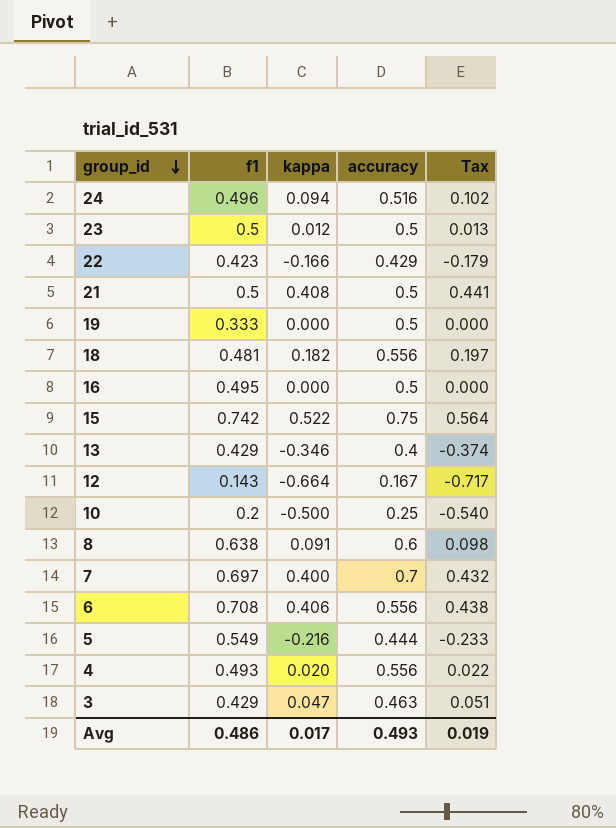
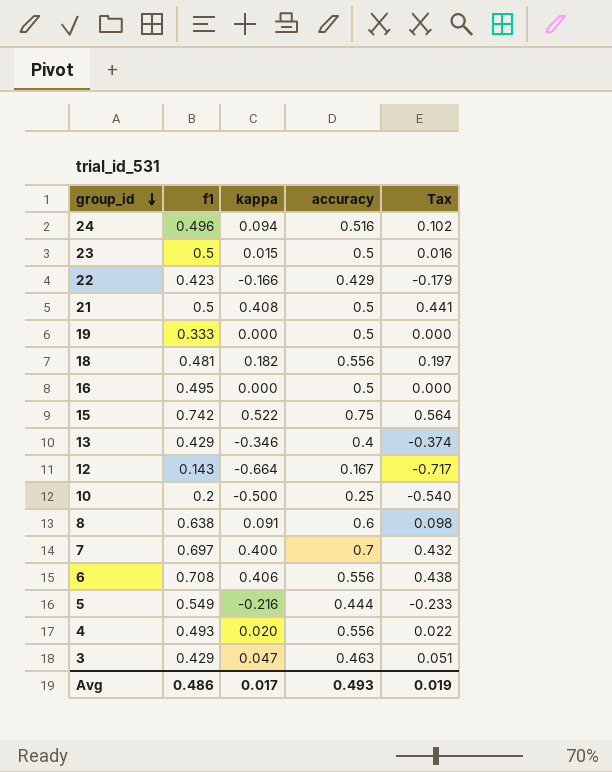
23 | kappa: 0.012 -> 0.015
23 | Tax: 0.013 -> 0.016

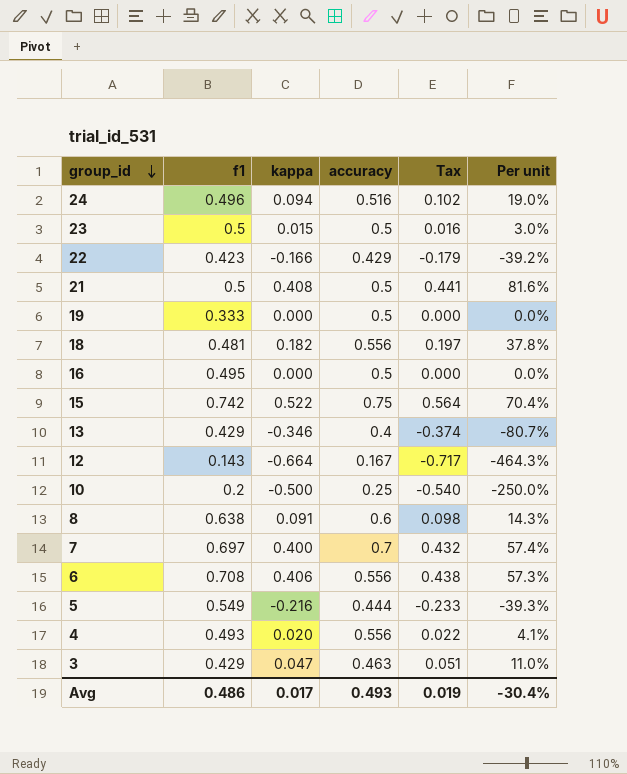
column Per unit | formula: none -> [kappa] / [f1]

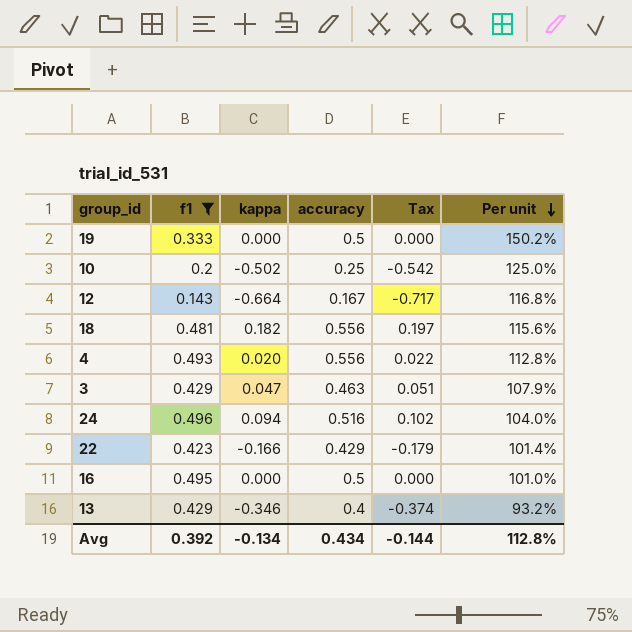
filter: none -> f1 <= 0.496
row order: group_id descending -> Per unit descending
column Per unit | formula: [kappa] / [f1] -> [accuracy] / [f1]
10 | kappa: -0.500 -> -0.502
10 | Tax: -0.540 -> -0.542
Avg | f1: 0.486 -> 0.392
Avg | kappa: 0.017 -> -0.134
Avg | accuracy: 0.493 -> 0.434
Avg | Tax: 0.019 -> -0.144
Avg | Per unit: -30.4% -> 112.8%

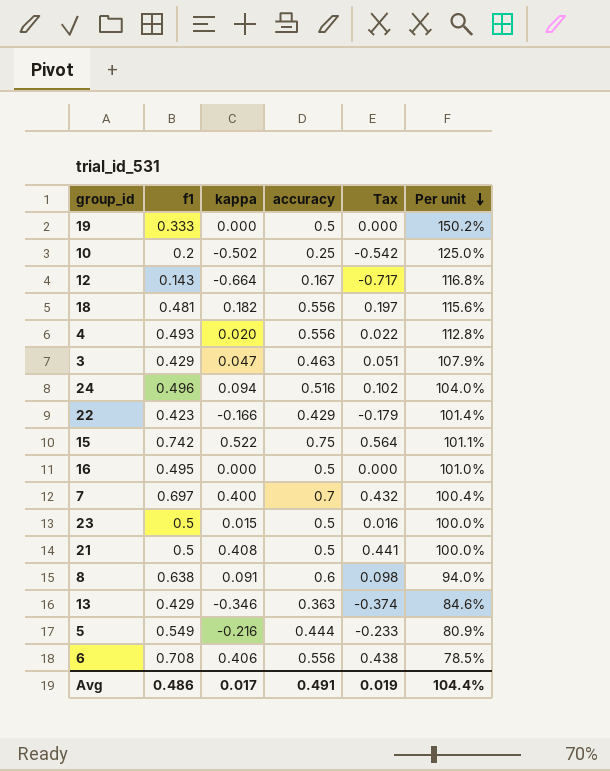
filter: f1 <= 0.496 -> none
13 | accuracy: 0.4 -> 0.363
13 | Per unit: 93.2% -> 84.6%
Avg | f1: 0.392 -> 0.486
Avg | kappa: -0.134 -> 0.017
Avg | accuracy: 0.434 -> 0.491
Avg | Tax: -0.144 -> 0.019
Avg | Per unit: 112.8% -> 104.4%

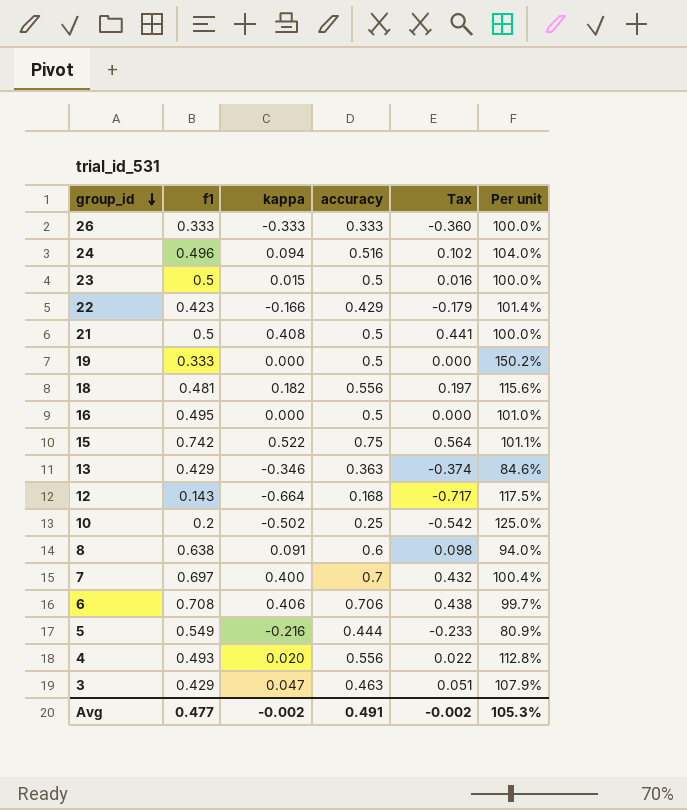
row order: Per unit descending -> group_id descending
row 26: none -> 0.333 | -0.333 | 0.333 | -0.360 | 100.0%
12 | accuracy: 0.167 -> 0.168
12 | Per unit: 116.8% -> 117.5%
6 | accuracy: 0.556 -> 0.706
6 | Per unit: 78.5% -> 99.7%
Avg | f1: 0.486 -> 0.477
Avg | kappa: 0.017 -> -0.002
Avg | Tax: 0.019 -> -0.002
Avg | Per unit: 104.4% -> 105.3%

